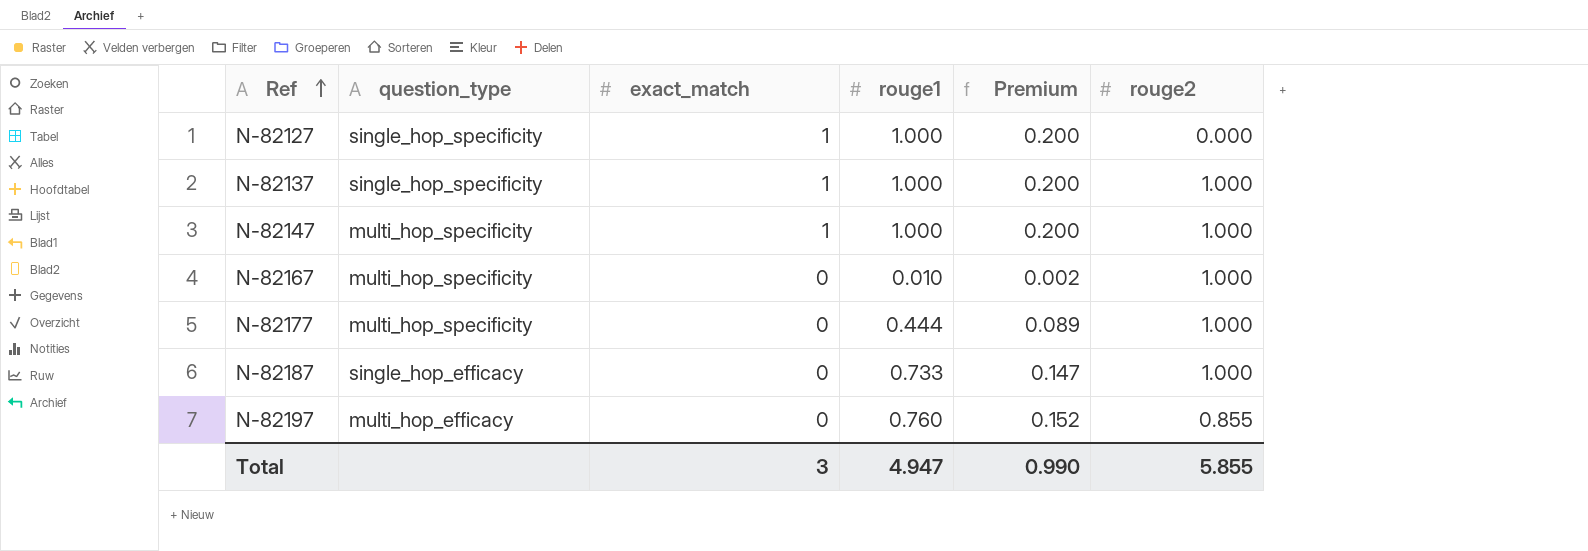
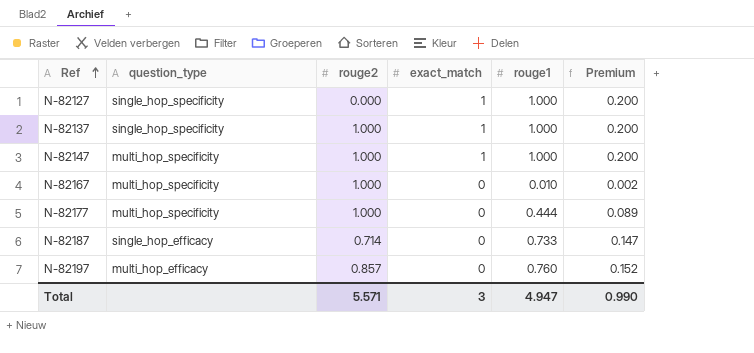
column rouge2 | position: 6 -> 3
N-82187 | rouge2: 1.000 -> 0.714
N-82197 | rouge2: 0.855 -> 0.857
Total | rouge2: 5.855 -> 5.571

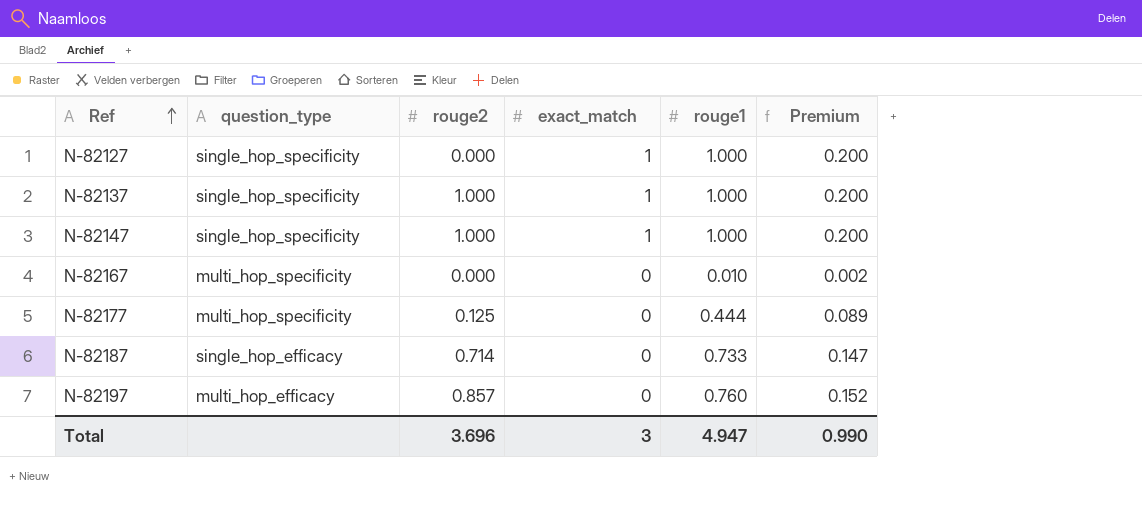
N-82147 | question_type: multi_hop_specificity -> single_hop_specificity
N-82167 | rouge2: 1.000 -> 0.000
N-82177 | rouge2: 1.000 -> 0.125
Total | rouge2: 5.571 -> 3.696

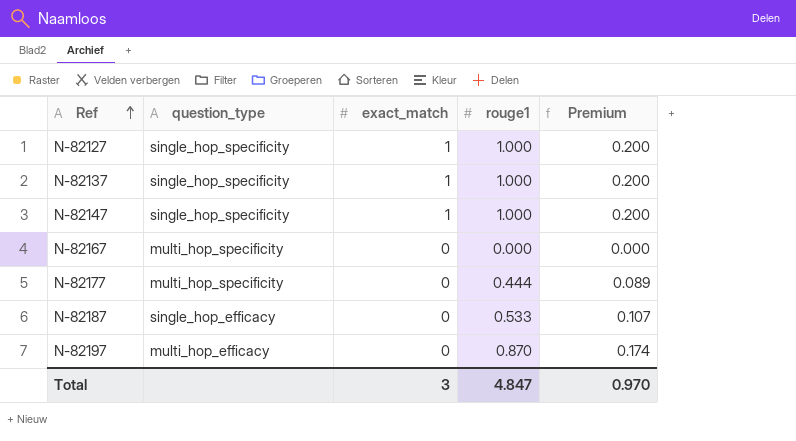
column rouge2 | position: 3 -> none
N-82167 | rouge1: 0.010 -> 0.000
N-82167 | Premium: 0.002 -> 0.000
N-82187 | rouge1: 0.733 -> 0.533
N-82187 | Premium: 0.147 -> 0.107
N-82197 | rouge1: 0.760 -> 0.870
N-82197 | Premium: 0.152 -> 0.174
Total | rouge1: 4.947 -> 4.847
Total | Premium: 0.990 -> 0.970

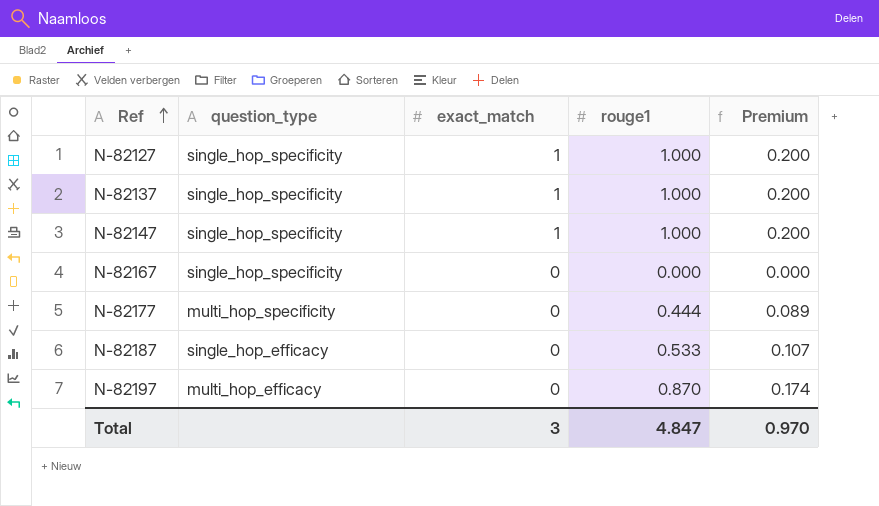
N-82167 | question_type: multi_hop_specificity -> single_hop_specificity

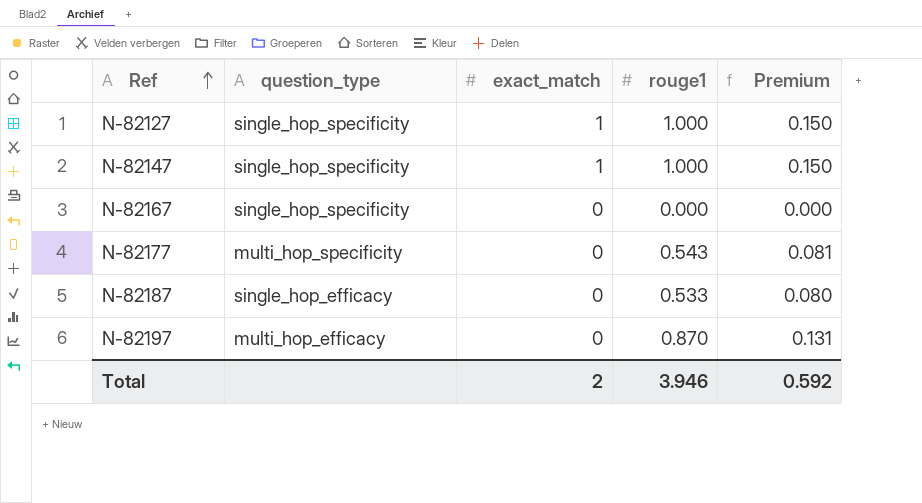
column Premium | formula: [rouge1] * 0.2 -> [rouge1] * 0.15
row N-82137: single_hop_specificity | 1 | 1.000 | 0.200 -> none
N-82177 | rouge1: 0.444 -> 0.543
Total | exact_match: 3 -> 2
Total | rouge1: 4.847 -> 3.946
Total | Premium: 0.970 -> 0.592

